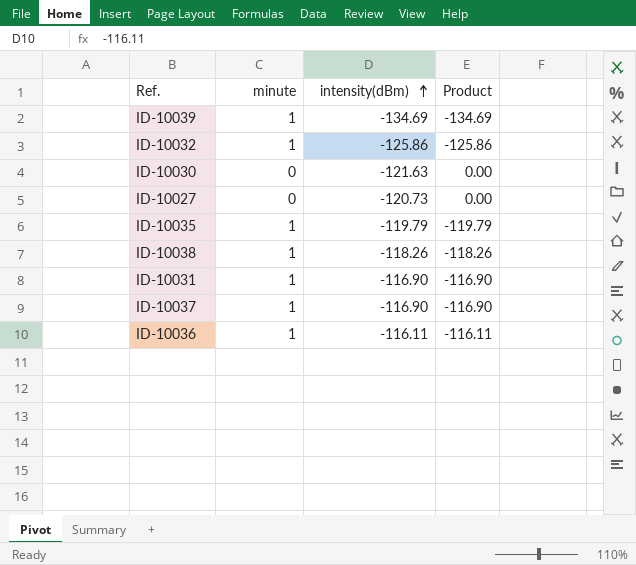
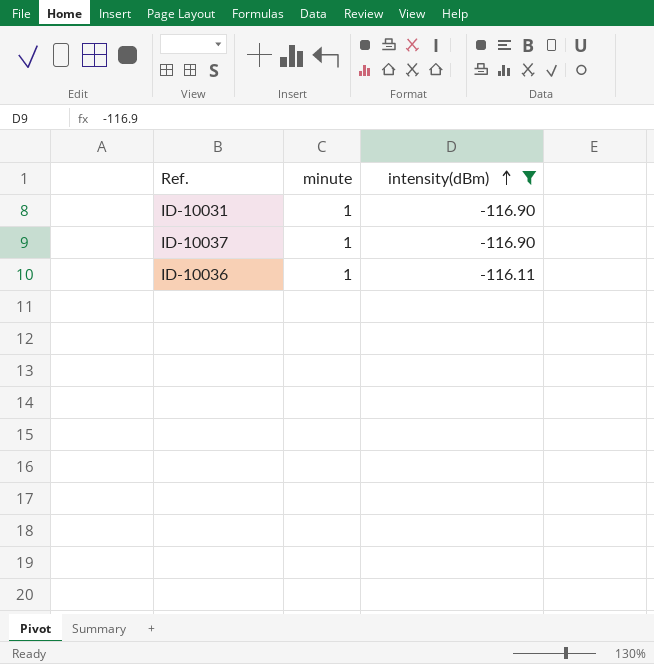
filter: none -> intensity(dBm) >= -116.90
column Product | formula: [minute] * [intensity(dBm)] -> none

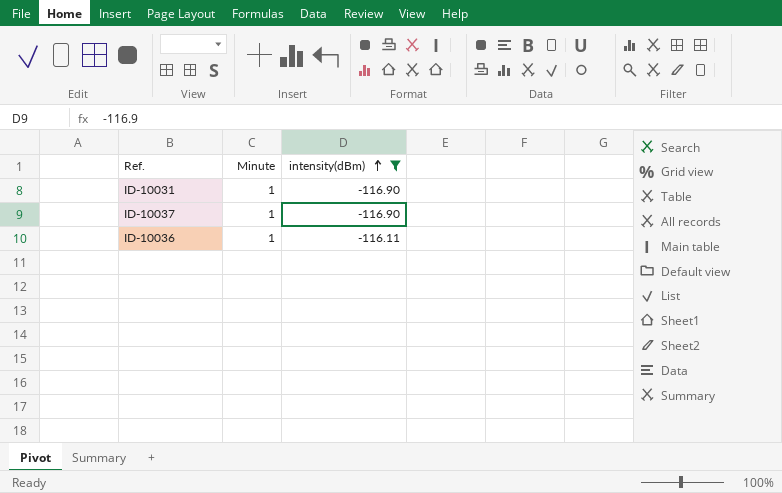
column name: minute -> Minute

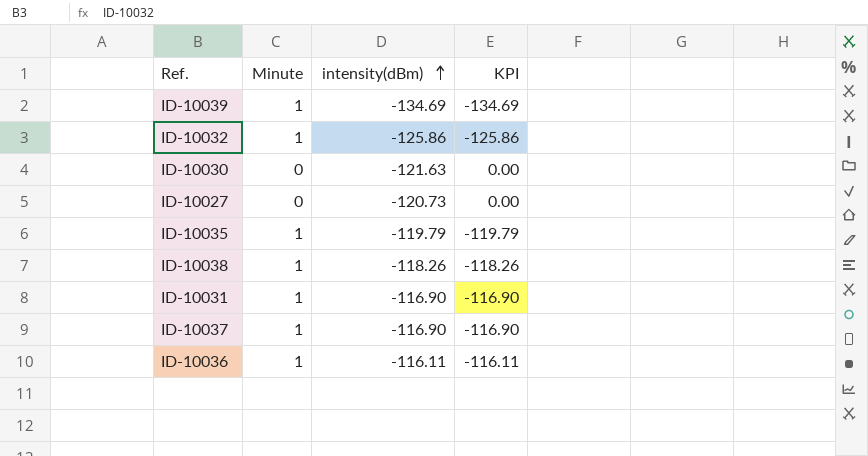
filter: intensity(dBm) >= -116.90 -> none
column KPI | formula: none -> [Minute] * [intensity(dBm)]

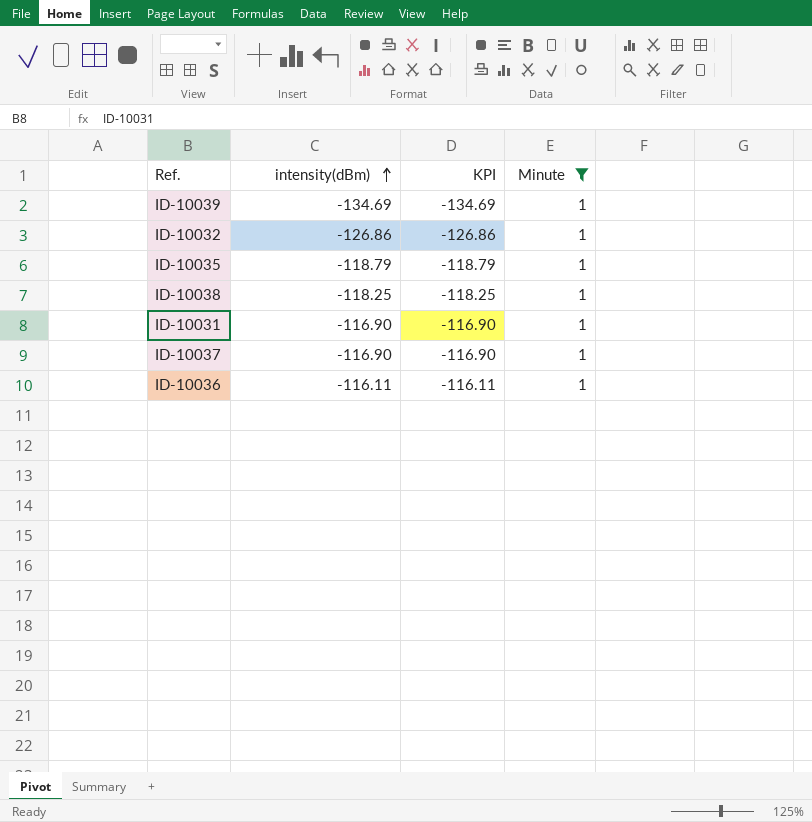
filter: none -> Minute = 1
column Minute | position: 2 -> 4
ID-10032 | intensity(dBm): -125.86 -> -126.86
ID-10032 | KPI: -125.86 -> -126.86
ID-10035 | intensity(dBm): -119.79 -> -118.79
ID-10035 | KPI: -119.79 -> -118.79
ID-10038 | intensity(dBm): -118.26 -> -118.25
ID-10038 | KPI: -118.26 -> -118.25

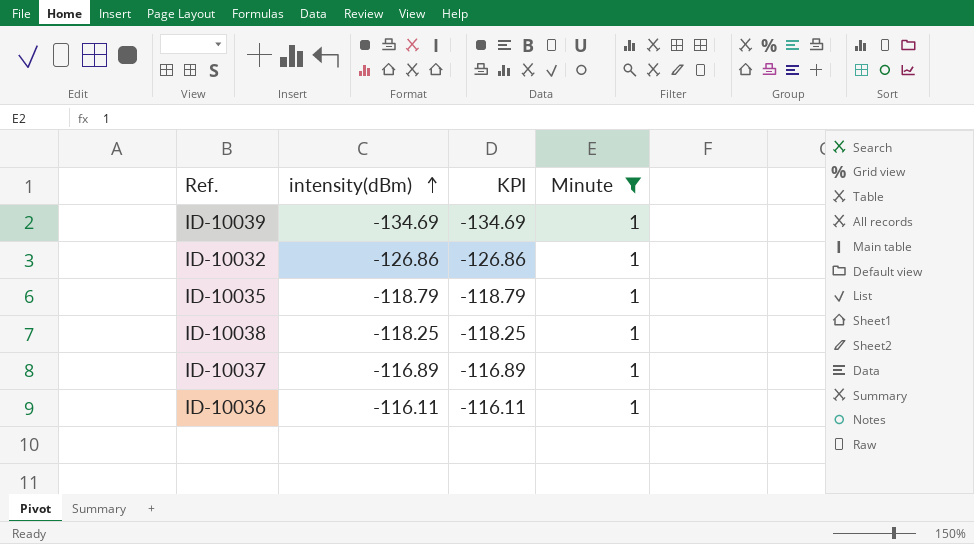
row ID-10031: -116.90 | -116.90 | 1 -> none
ID-10037 | intensity(dBm): -116.90 -> -116.89
ID-10037 | KPI: -116.90 -> -116.89

